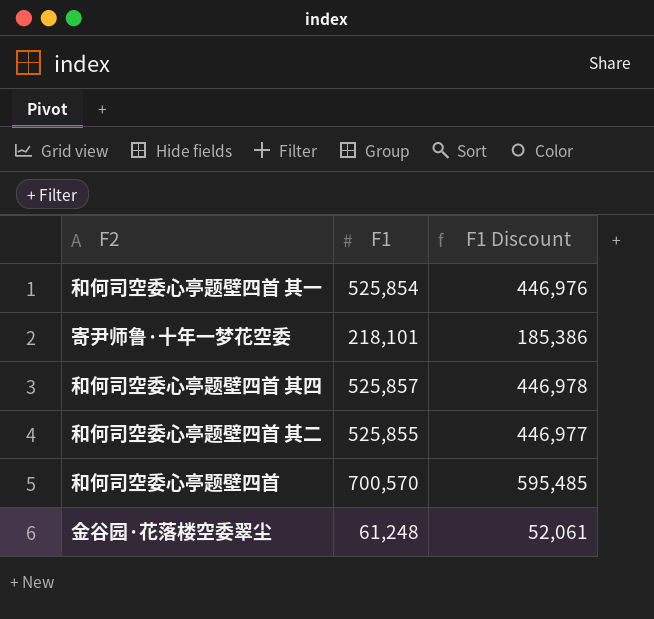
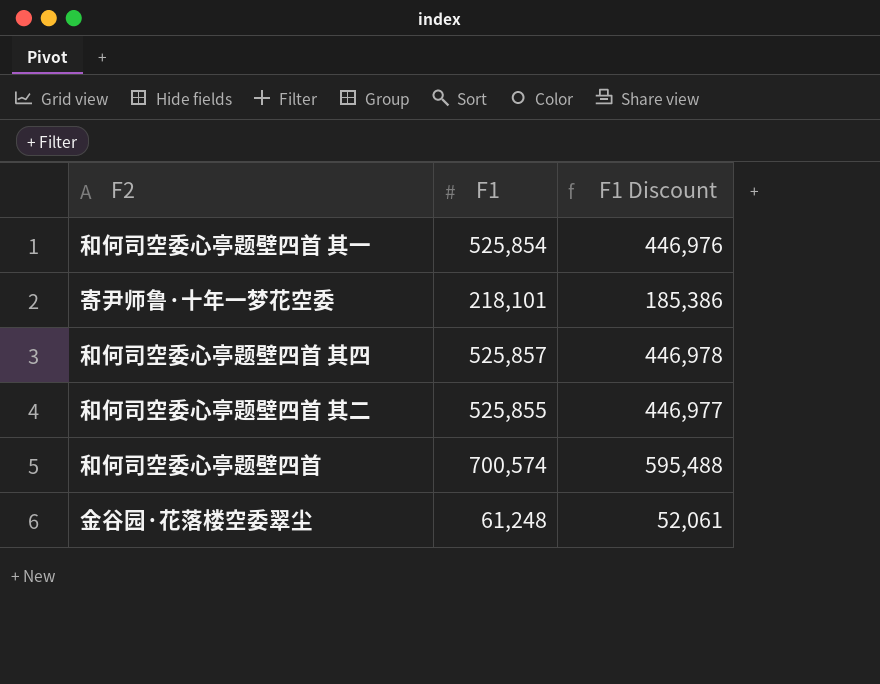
和何司空委心亭题壁四首 | F1: 700,570 -> 700,574
和何司空委心亭题壁四首 | F1 Discount: 595,485 -> 595,488

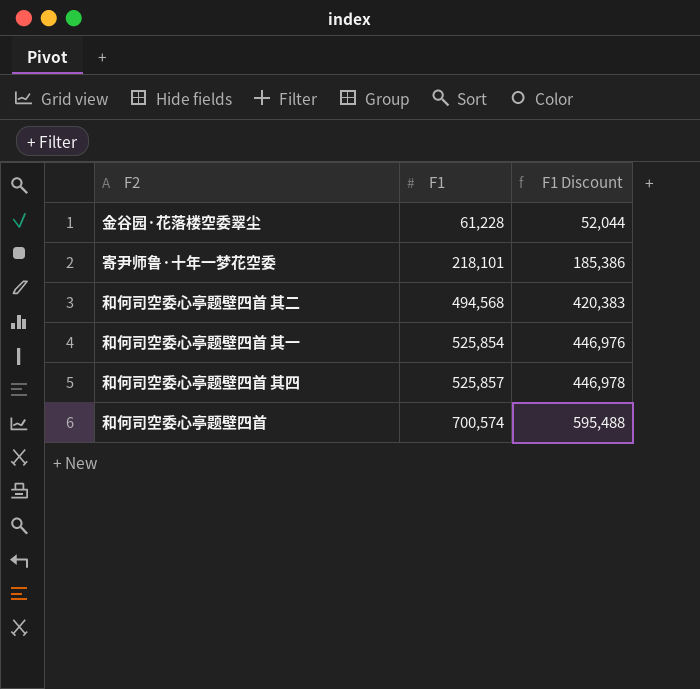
row order: none -> F1 ascending
金谷园·花落楼空委翠尘 | F1: 61,248 -> 61,228
金谷园·花落楼空委翠尘 | F1 Discount: 52,061 -> 52,044
和何司空委心亭题壁四首 其二 | F1: 525,855 -> 494,568
和何司空委心亭题壁四首 其二 | F1 Discount: 446,977 -> 420,383

